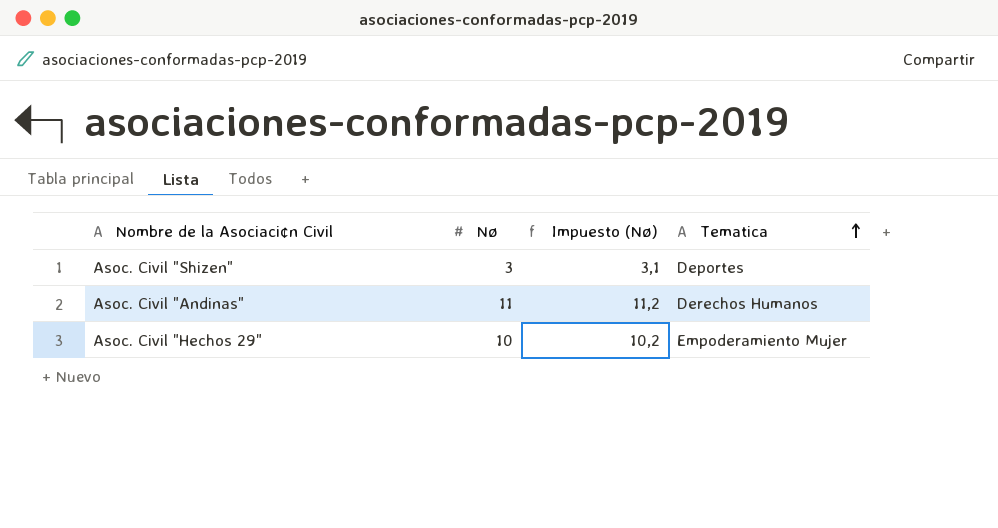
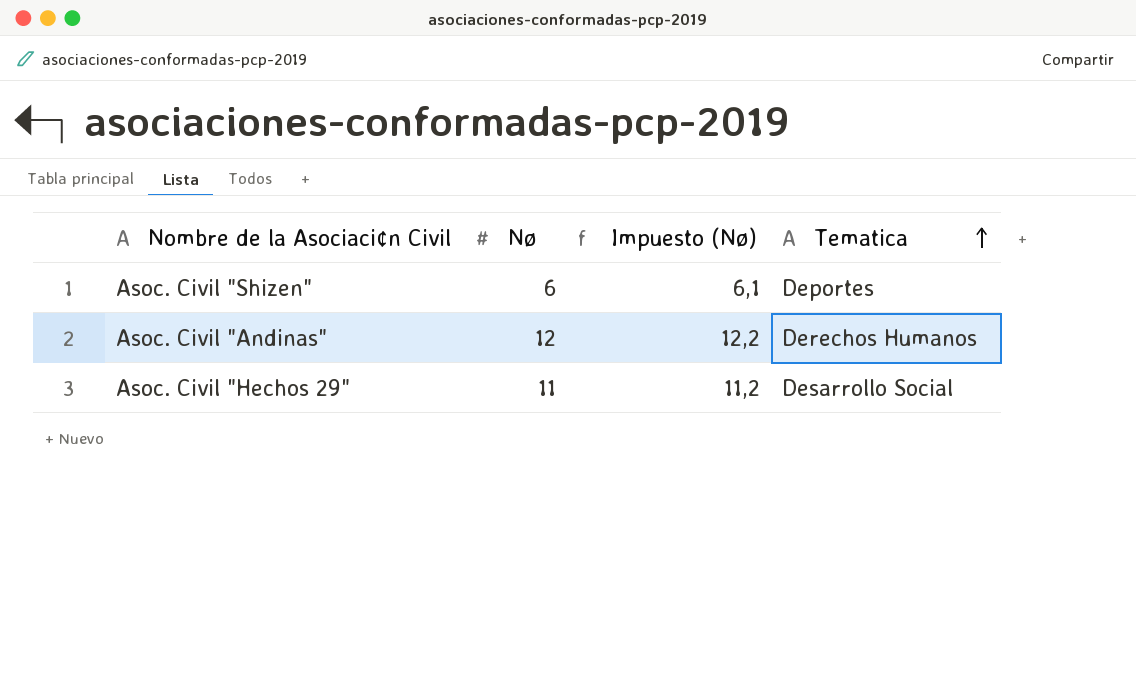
Asoc. Civil "Shizen" | Nø: 3 -> 6
Asoc. Civil "Shizen" | Impuesto (Nø): 3,1 -> 6,1
Asoc. Civil "Andinas" | Nø: 11 -> 12
Asoc. Civil "Andinas" | Impuesto (Nø): 11,2 -> 12,2
Asoc. Civil "Hechos 29" | Nø: 10 -> 11
Asoc. Civil "Hechos 29" | Impuesto (Nø): 10,2 -> 11,2
Asoc. Civil "Hechos 29" | Tematica: Empoderamiento Mujer -> Desarrollo Social

